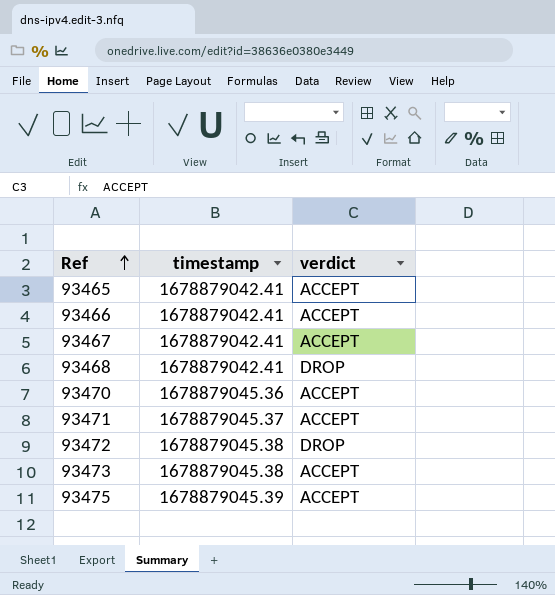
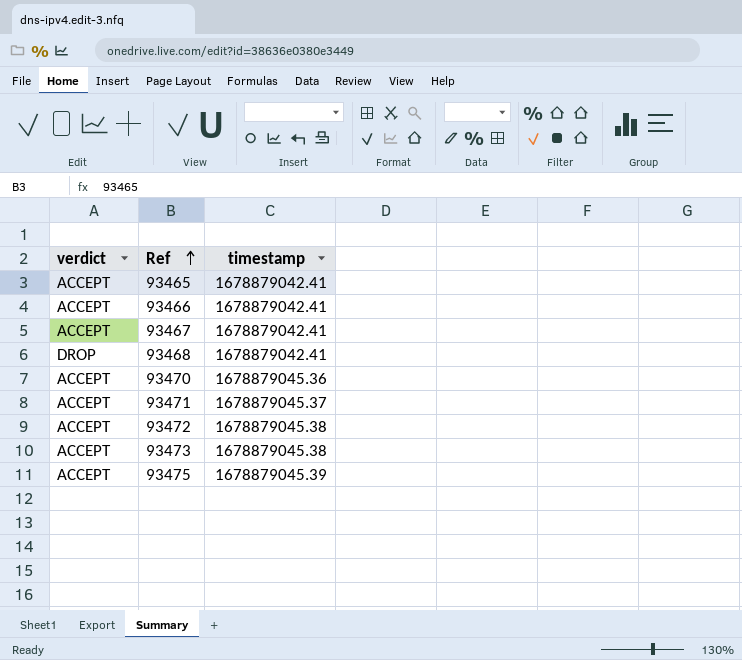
column verdict | position: 3 -> 1
93472 | verdict: DROP -> ACCEPT

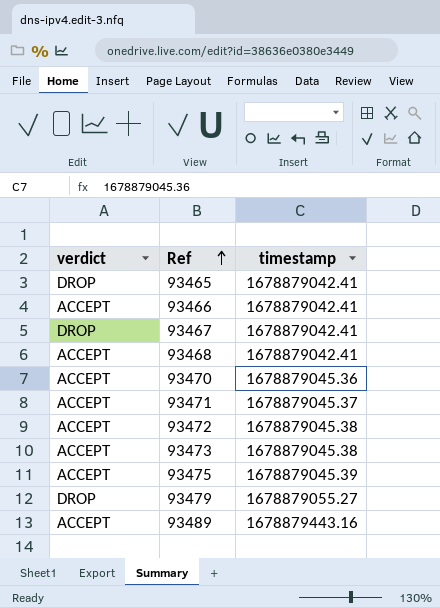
93465 | verdict: ACCEPT -> DROP
93467 | verdict: ACCEPT -> DROP
93468 | verdict: DROP -> ACCEPT
row 93479: none -> DROP | 1678879055.27
row 93489: none -> ACCEPT | 1678879443.16

